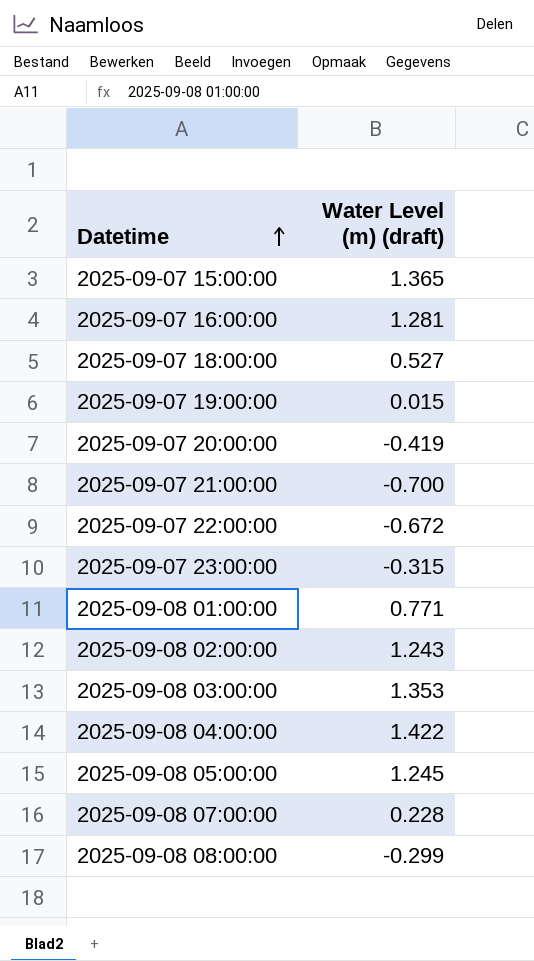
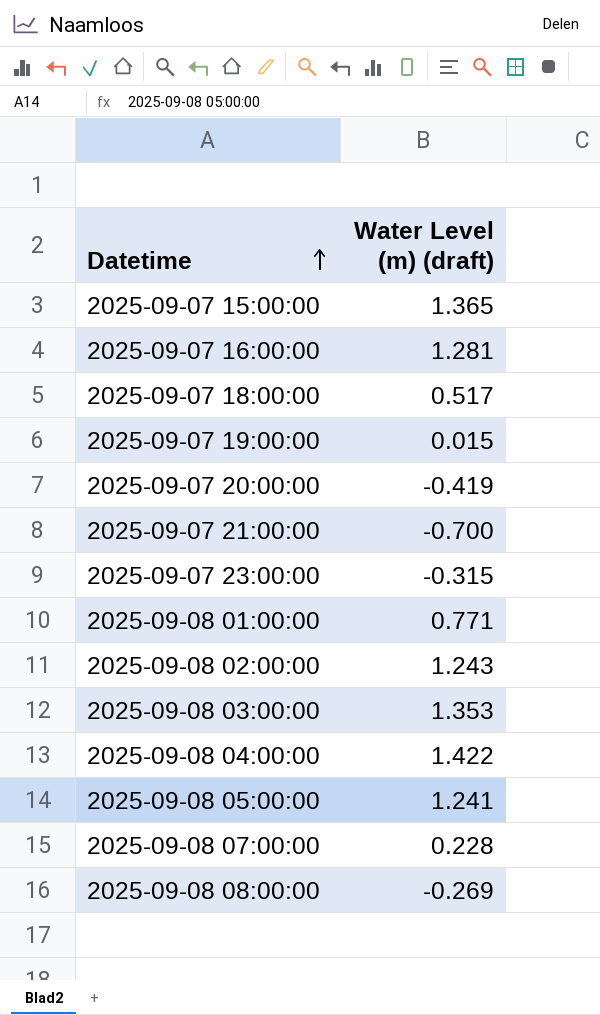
row 2025-09-07 22:00:00: -0.672 -> none
2025-09-07 18:00:00 | Water Level (m) (draft): 0.527 -> 0.517
2025-09-08 05:00:00 | Water Level (m) (draft): 1.245 -> 1.241
2025-09-08 08:00:00 | Water Level (m) (draft): -0.299 -> -0.269

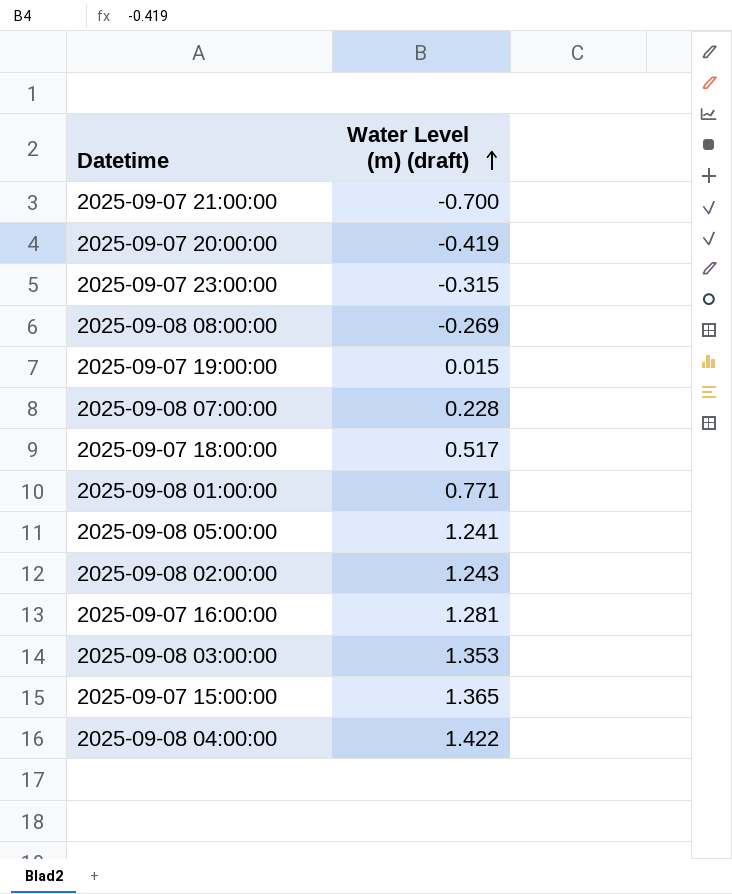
row order: Datetime ascending -> Water Level (m) (draft) ascending

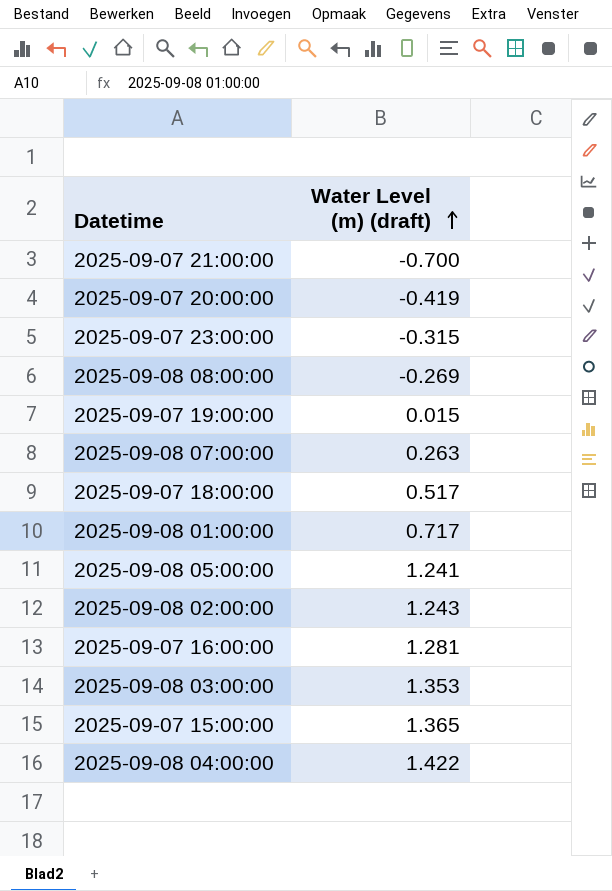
2025-09-08 07:00:00 | Water Level (m) (draft): 0.228 -> 0.263
2025-09-08 01:00:00 | Water Level (m) (draft): 0.771 -> 0.717

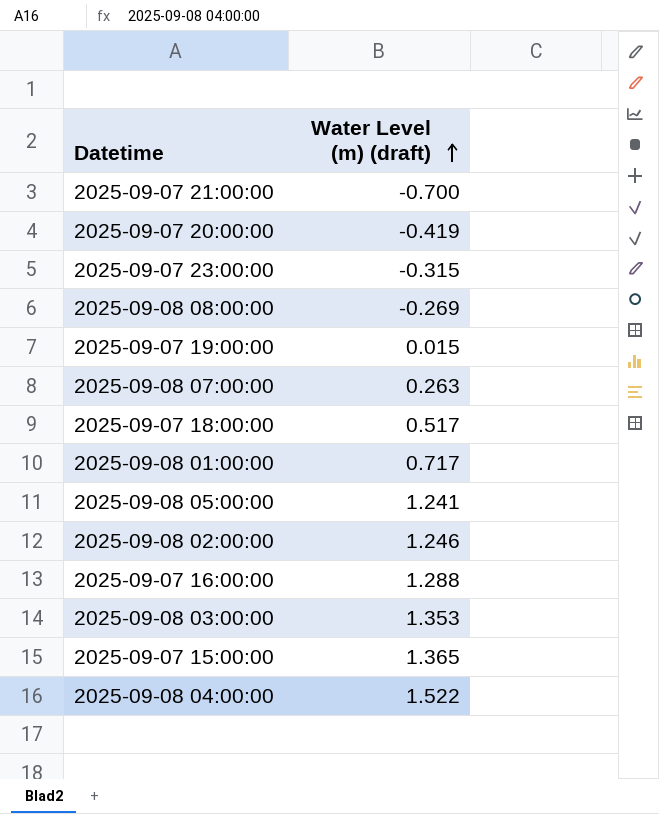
2025-09-08 02:00:00 | Water Level (m) (draft): 1.243 -> 1.246
2025-09-07 16:00:00 | Water Level (m) (draft): 1.281 -> 1.288
2025-09-08 04:00:00 | Water Level (m) (draft): 1.422 -> 1.522

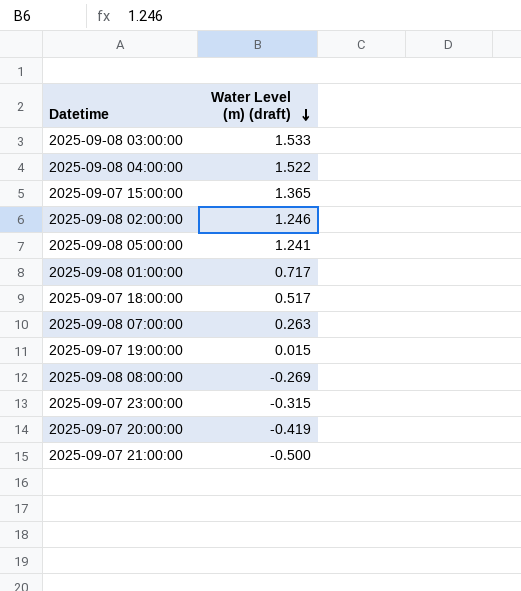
row order: Water Level (m) (draft) ascending -> Water Level (m) (draft) descending
row 2025-09-07 16:00:00: 1.288 -> none
2025-09-08 03:00:00 | Water Level (m) (draft): 1.353 -> 1.533
2025-09-07 21:00:00 | Water Level (m) (draft): -0.700 -> -0.500

